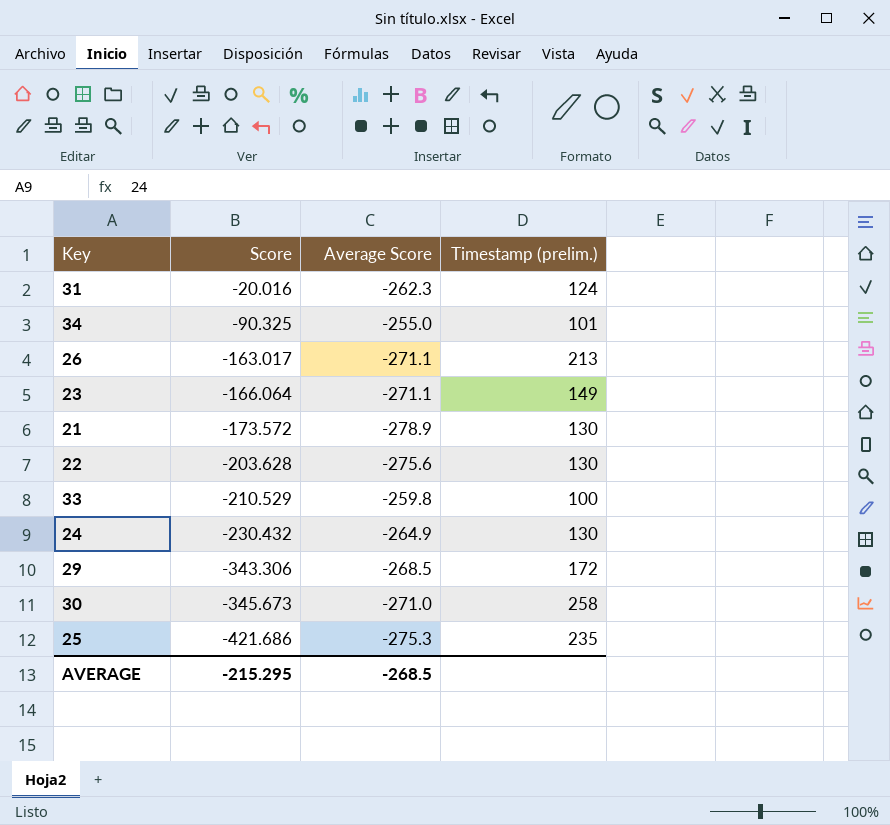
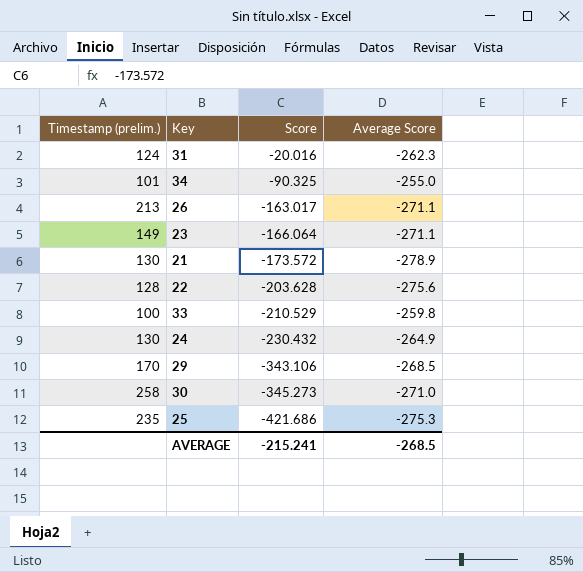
column Timestamp (prelim.) | position: 4 -> 1
22 | Timestamp (prelim.): 130 -> 128
29 | Timestamp (prelim.): 172 -> 170
29 | Score: -343.306 -> -343.106
30 | Score: -345.673 -> -345.273
AVERAGE | Score: -215.295 -> -215.241

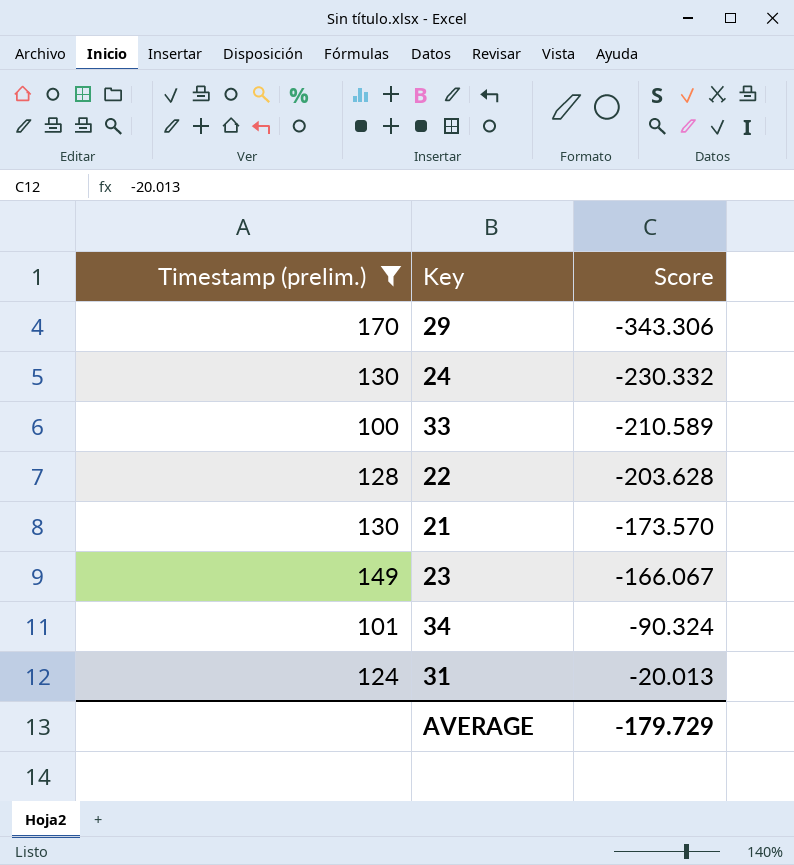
filter: none -> Timestamp (prelim.) <= 170
row order: Score descending -> Score ascending
column Average Score | position: 4 -> none
29 | Score: -343.106 -> -343.306
24 | Score: -230.432 -> -230.332
33 | Score: -210.529 -> -210.589
21 | Score: -173.572 -> -173.570
23 | Score: -166.064 -> -166.067
34 | Score: -90.325 -> -90.324
31 | Score: -20.016 -> -20.013
AVERAGE | Score: -215.241 -> -179.729

